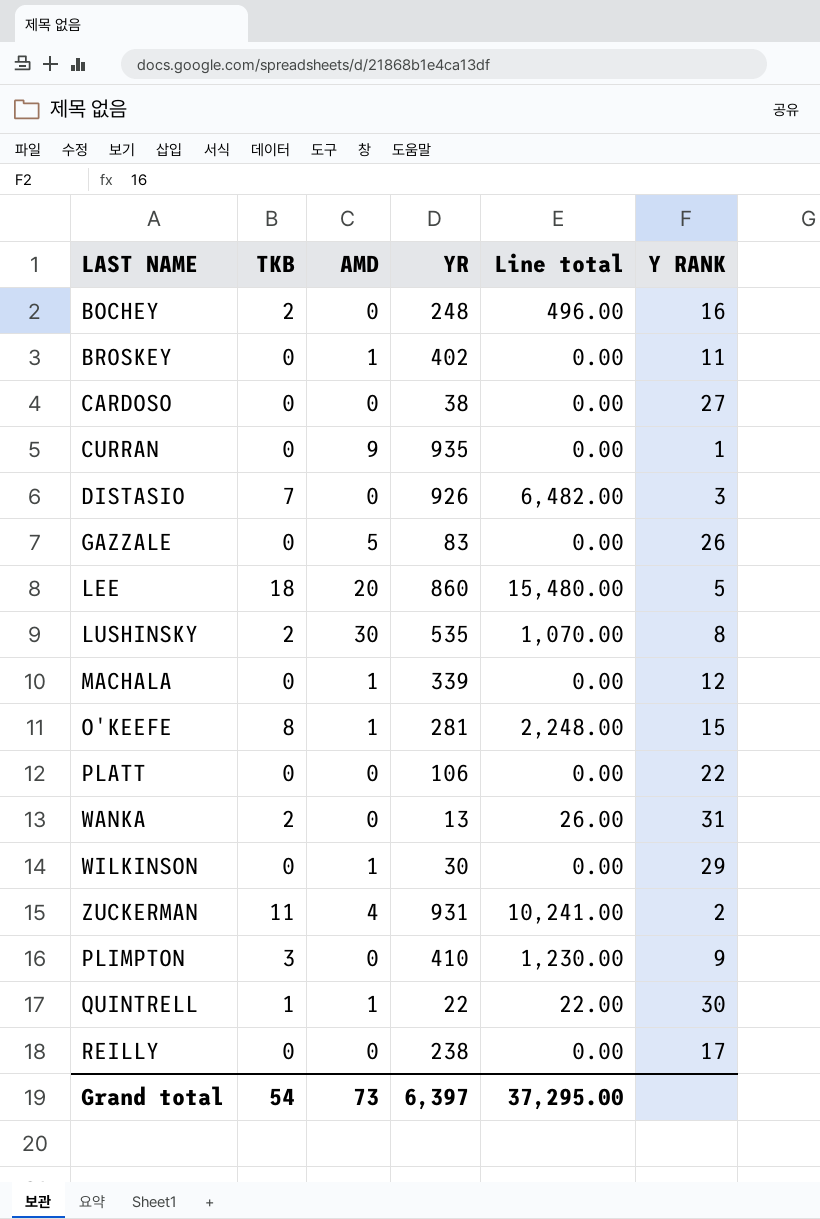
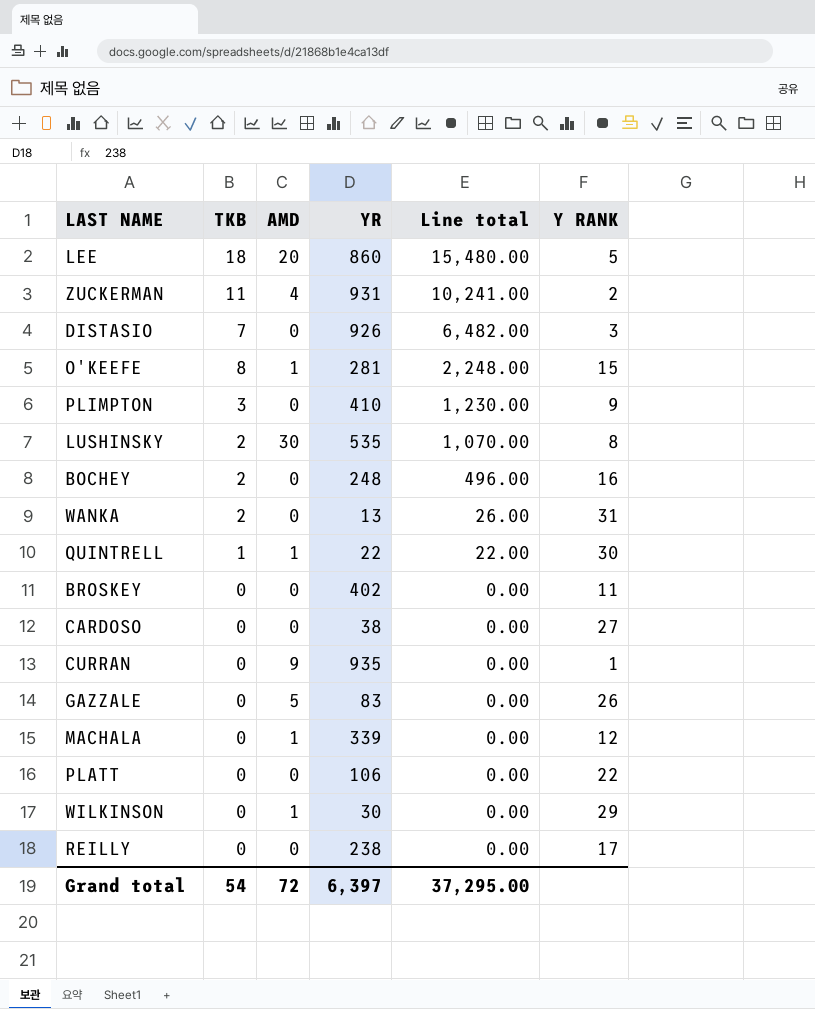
row order: none -> Line total descending
BROSKEY | AMD: 1 -> 0
Grand total | AMD: 73 -> 72

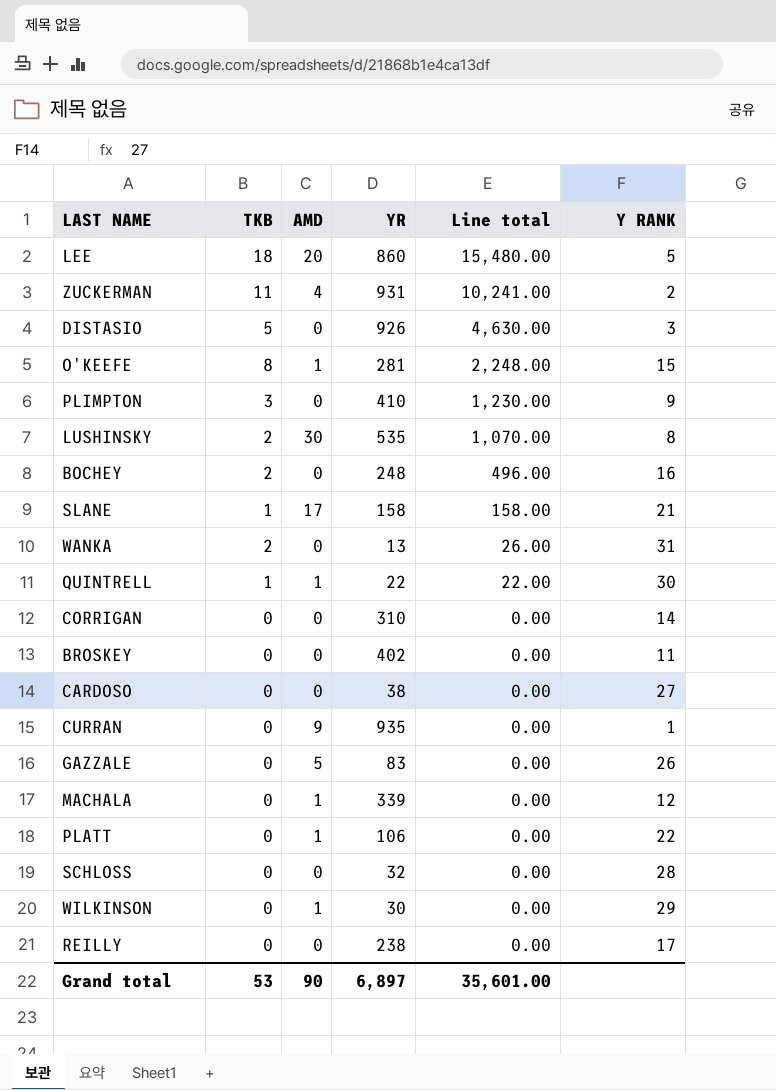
DISTASIO | TKB: 7 -> 5
DISTASIO | Line total: 6,482.00 -> 4,630.00
row SLANE: none -> 1 | 17 | 158 | 158.00 | 21
row CORRIGAN: none -> 0 | 0 | 310 | 0.00 | 14
PLATT | AMD: 0 -> 1
row SCHLOSS: none -> 0 | 0 | 32 | 0.00 | 28
Grand total | TKB: 54 -> 53
Grand total | AMD: 72 -> 90
Grand total | YR: 6,397 -> 6,897
Grand total | Line total: 37,295.00 -> 35,601.00

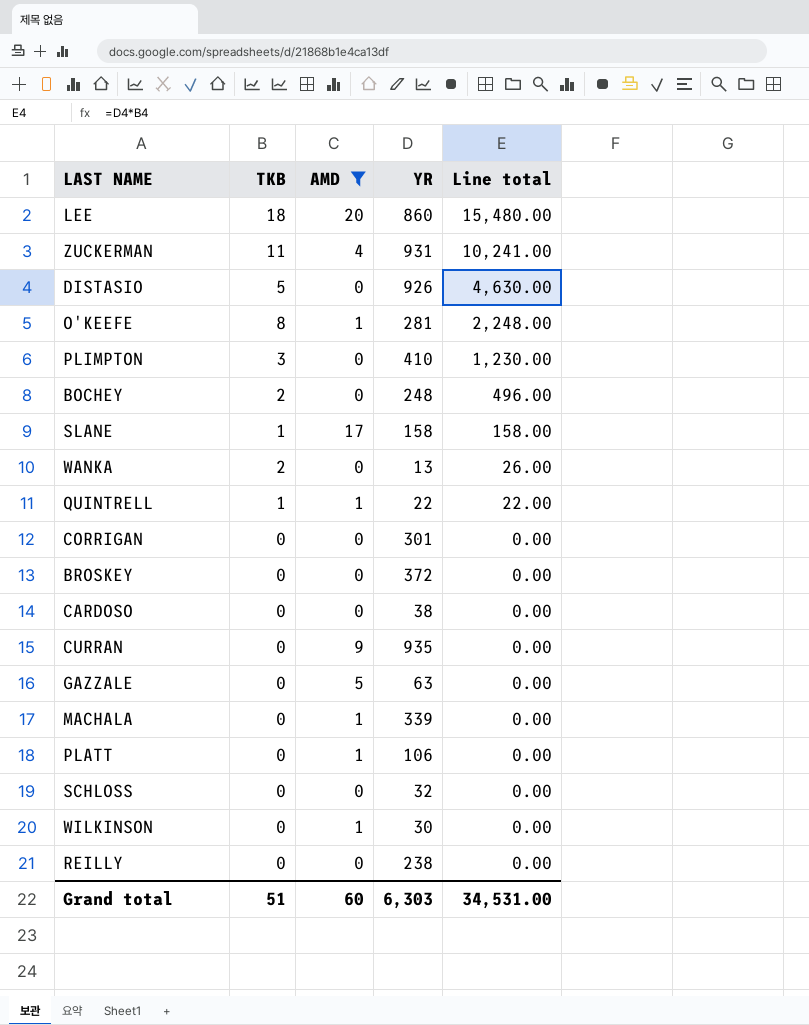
filter: none -> AMD != 30
column Y RANK | position: 6 -> none
CORRIGAN | YR: 310 -> 301
BROSKEY | YR: 402 -> 372
GAZZALE | YR: 83 -> 63
Grand total | TKB: 53 -> 51
Grand total | AMD: 90 -> 60
Grand total | YR: 6,897 -> 6,303
Grand total | Line total: 35,601.00 -> 34,531.00

